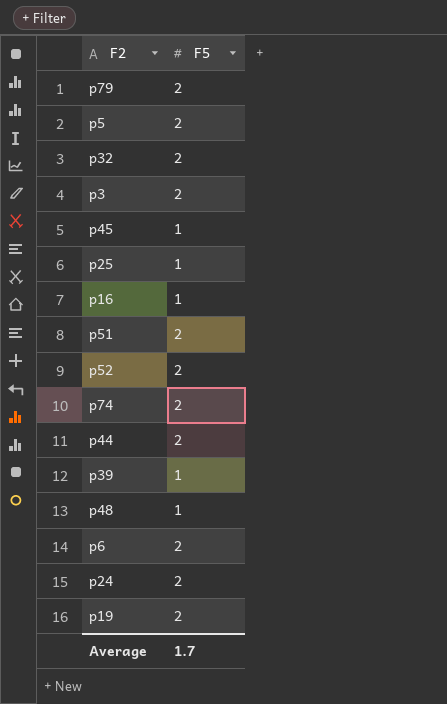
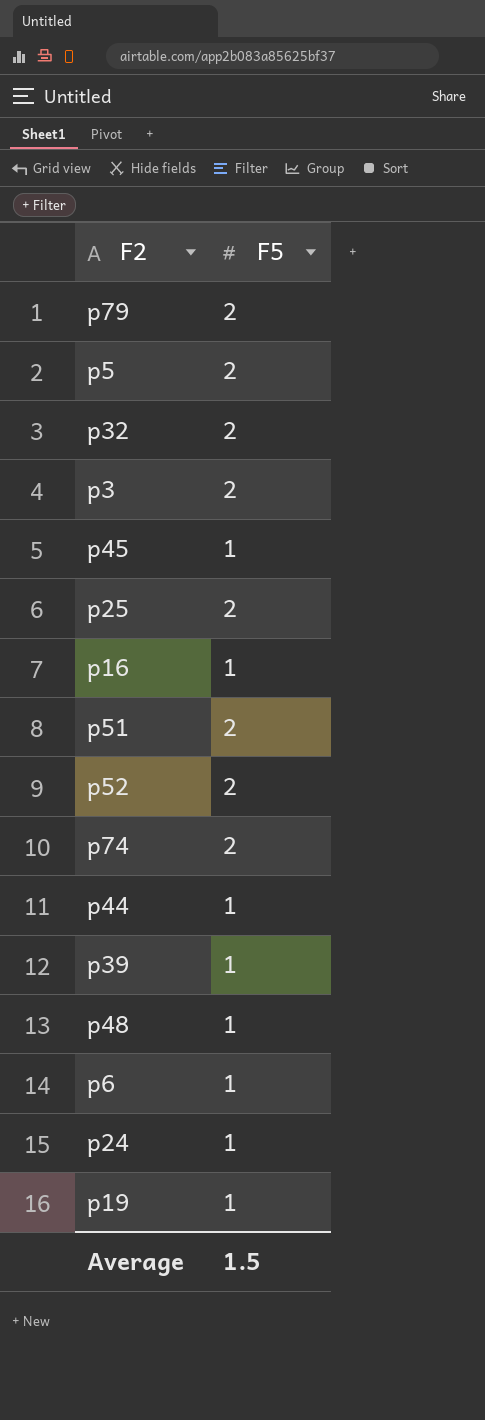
p25 | F5: 1 -> 2
p44 | F5: 2 -> 1
p6 | F5: 2 -> 1
p24 | F5: 2 -> 1
p19 | F5: 2 -> 1
Average | F5: 1.7 -> 1.5

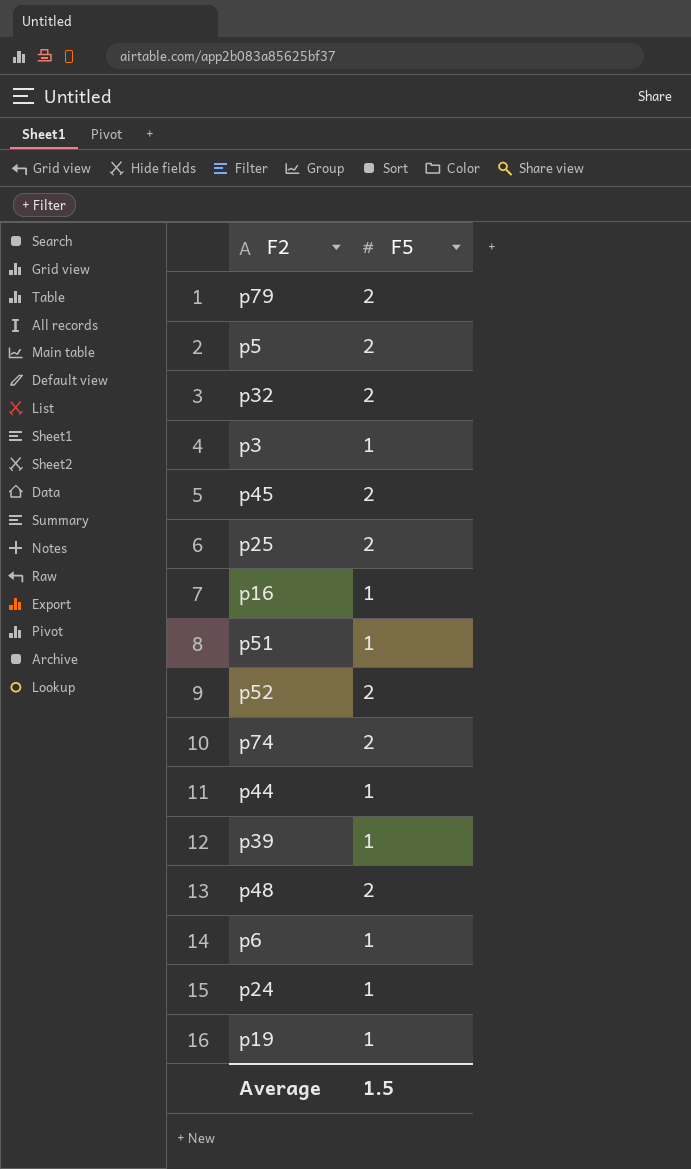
p3 | F5: 2 -> 1
p45 | F5: 1 -> 2
p51 | F5: 2 -> 1
p48 | F5: 1 -> 2

